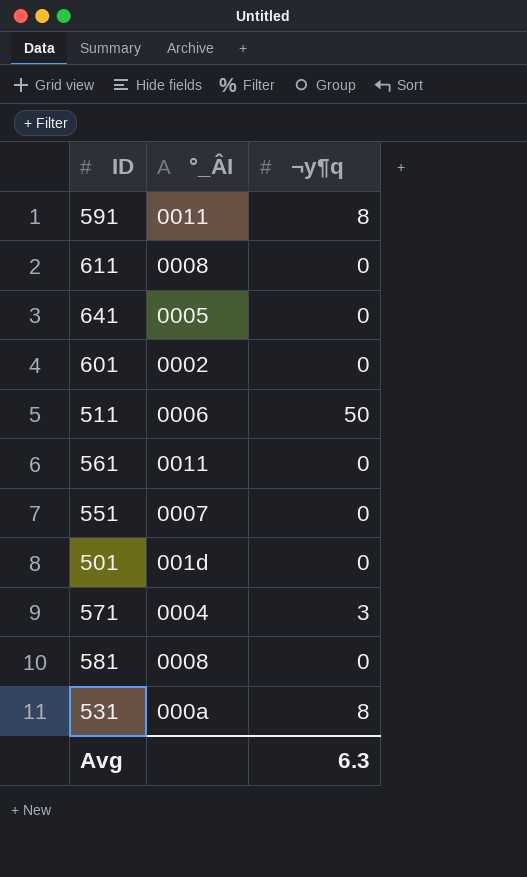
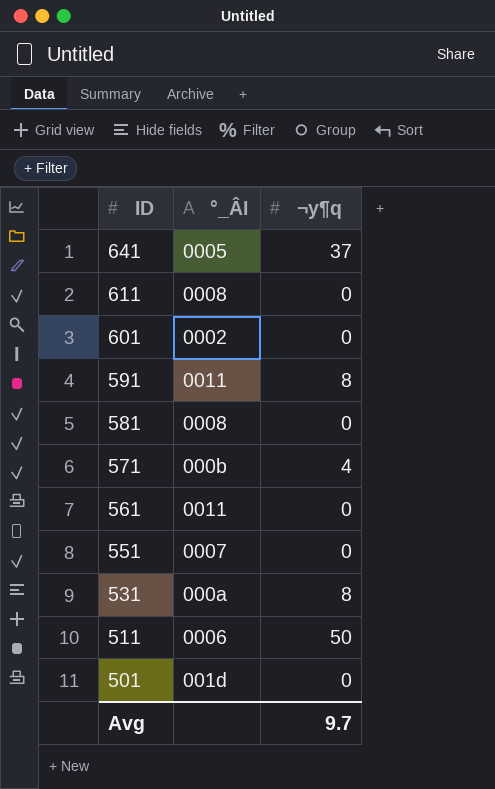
row order: none -> ID descending
641 | ¬y¶q: 0 -> 37
571 | °_ÂI: 0004 -> 000b
571 | ¬y¶q: 3 -> 4
Avg | ¬y¶q: 6.3 -> 9.7

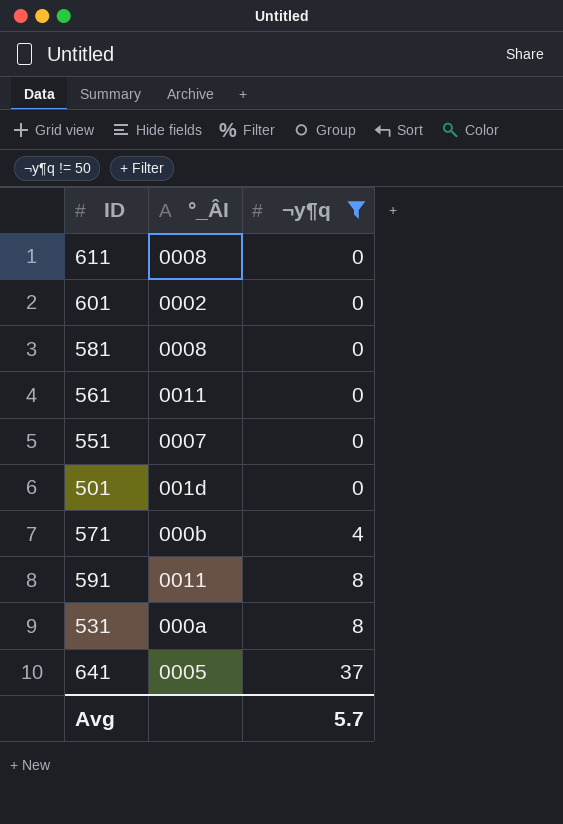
filter: none -> ¬y¶q != 50
row order: ID descending -> ¬y¶q ascending
Avg | ¬y¶q: 9.7 -> 5.7

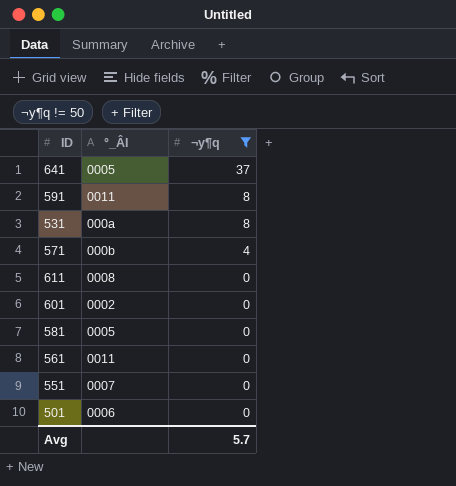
row order: ¬y¶q ascending -> ¬y¶q descending
581 | °_ÂI: 0008 -> 0005
501 | °_ÂI: 001d -> 0006

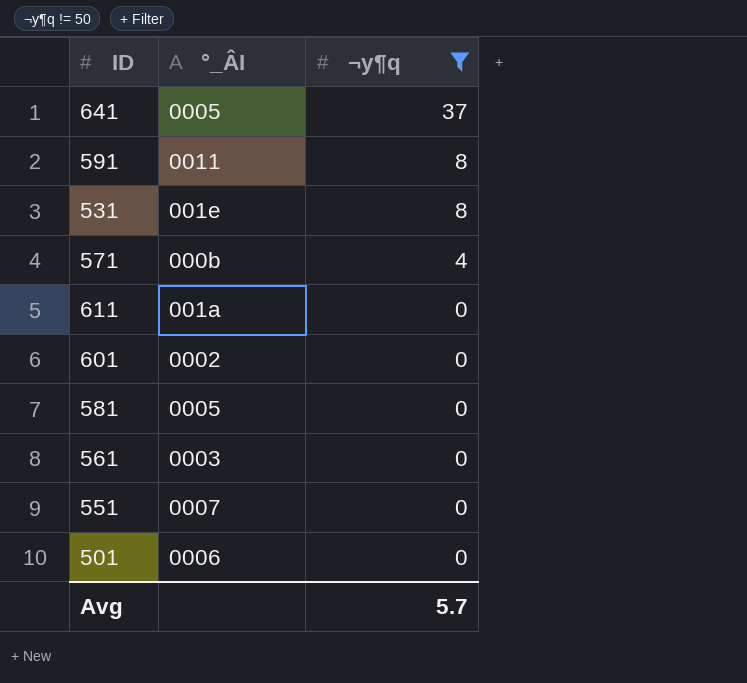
531 | °_ÂI: 000a -> 001e
611 | °_ÂI: 0008 -> 001a
561 | °_ÂI: 0011 -> 0003

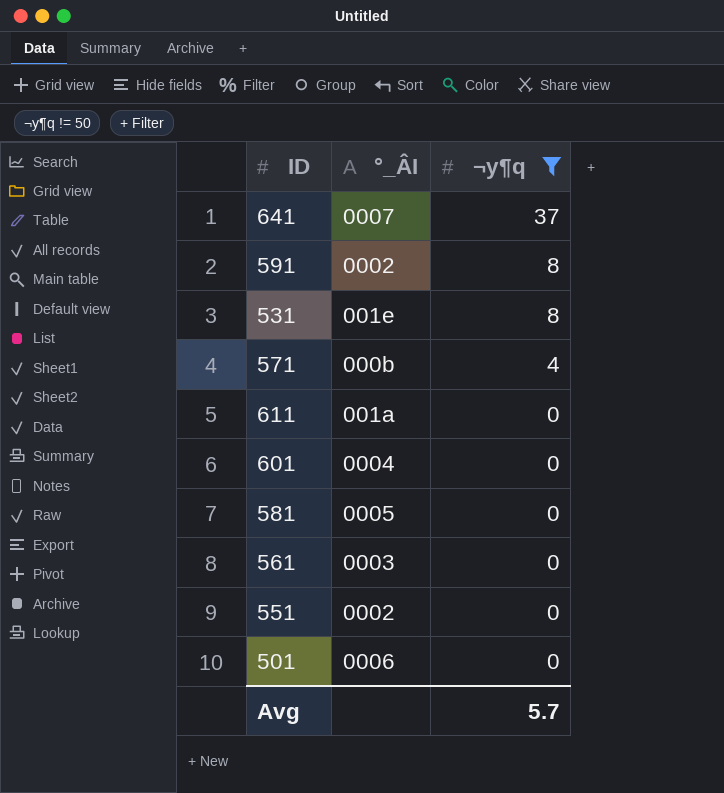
641 | °_ÂI: 0005 -> 0007
591 | °_ÂI: 0011 -> 0002
601 | °_ÂI: 0002 -> 0004
551 | °_ÂI: 0007 -> 0002

